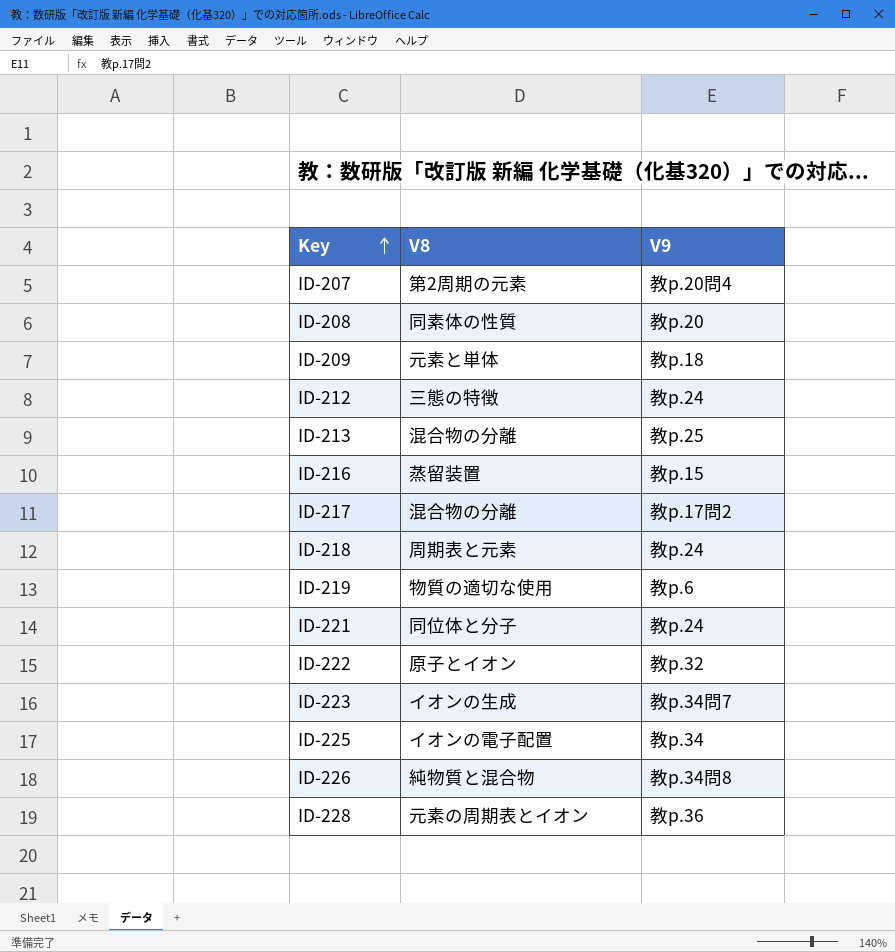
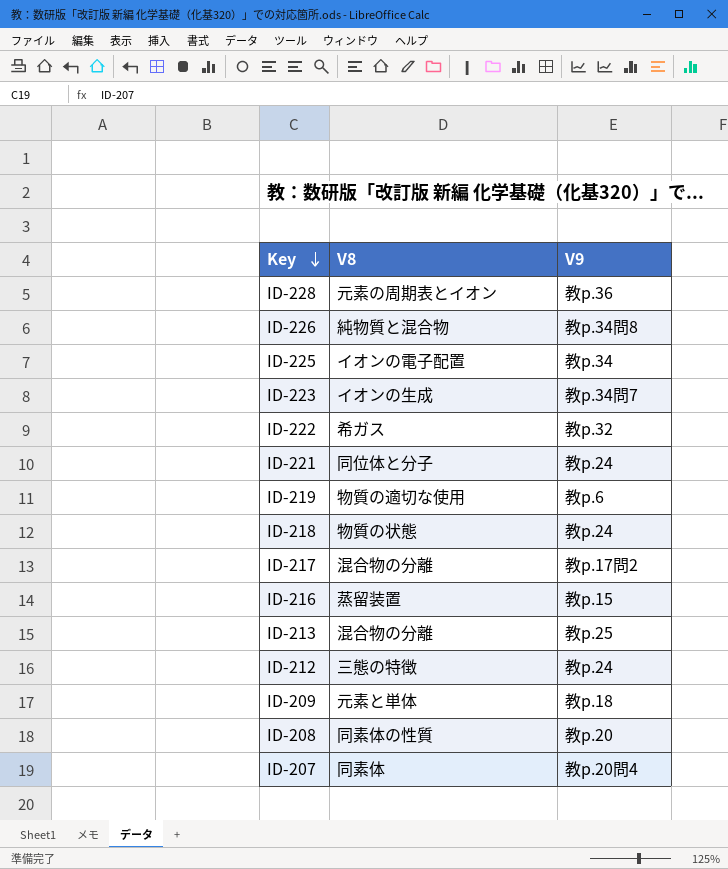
row order: Key ascending -> Key descending
ID-222 | V8: 原子とイオン -> 希ガス
ID-218 | V8: 周期表と元素 -> 物質の状態
ID-207 | V8: 第2周期の元素 -> 同素体

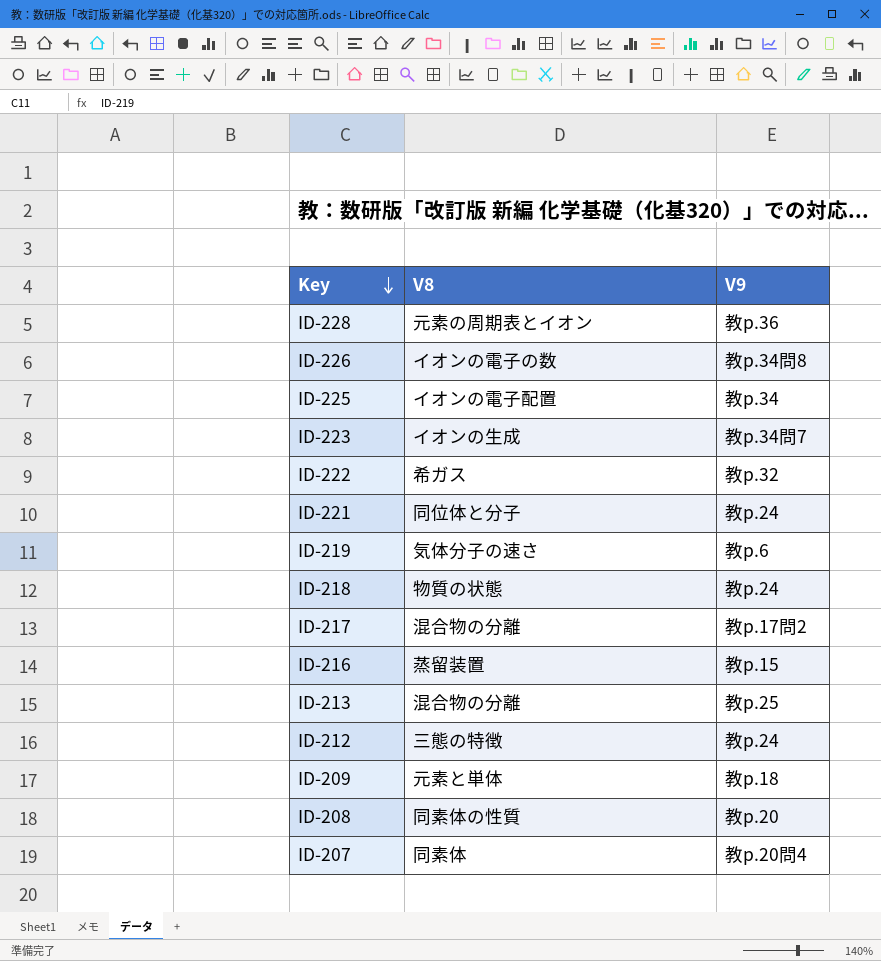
ID-226 | V8: 純物質と混合物 -> イオンの電子の数
ID-219 | V8: 物質の適切な使用 -> 気体分子の速さ

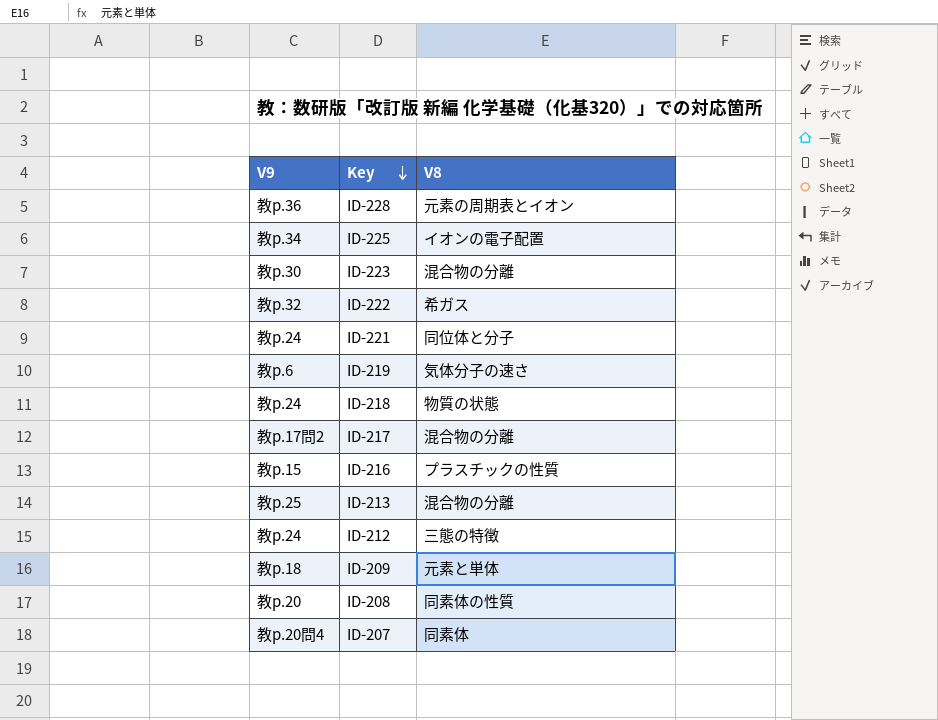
column V9 | position: 3 -> 1
row ID-226: イオンの電子の数 | 教p.34問8 -> none
ID-223 | V9: 教p.34問7 -> 教p.30
ID-223 | V8: イオンの生成 -> 混合物の分離
ID-216 | V8: 蒸留装置 -> プラスチックの性質

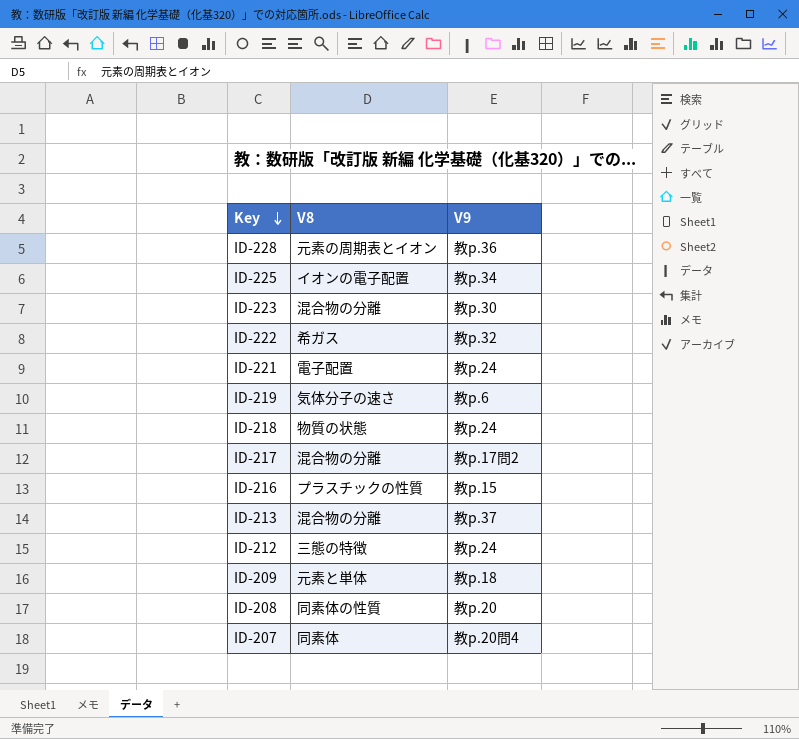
column V9 | position: 1 -> 3
ID-221 | V8: 同位体と分子 -> 電子配置
ID-213 | V9: 教p.25 -> 教p.37

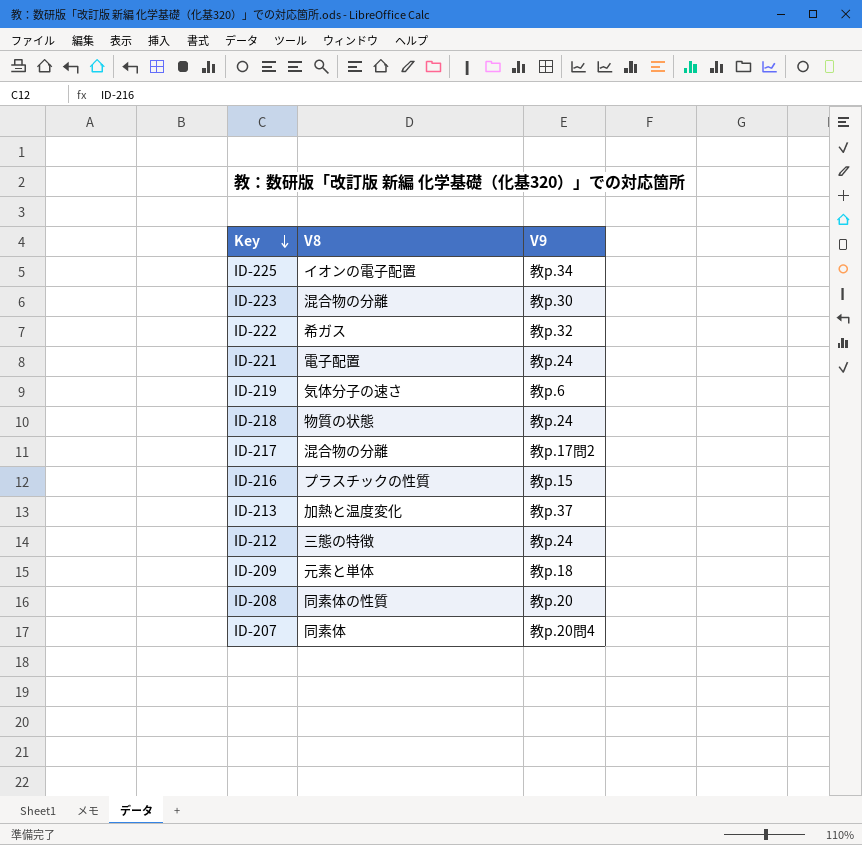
row ID-228: 元素の周期表とイオン | 教p.36 -> none
ID-213 | V8: 混合物の分離 -> 加熱と温度変化

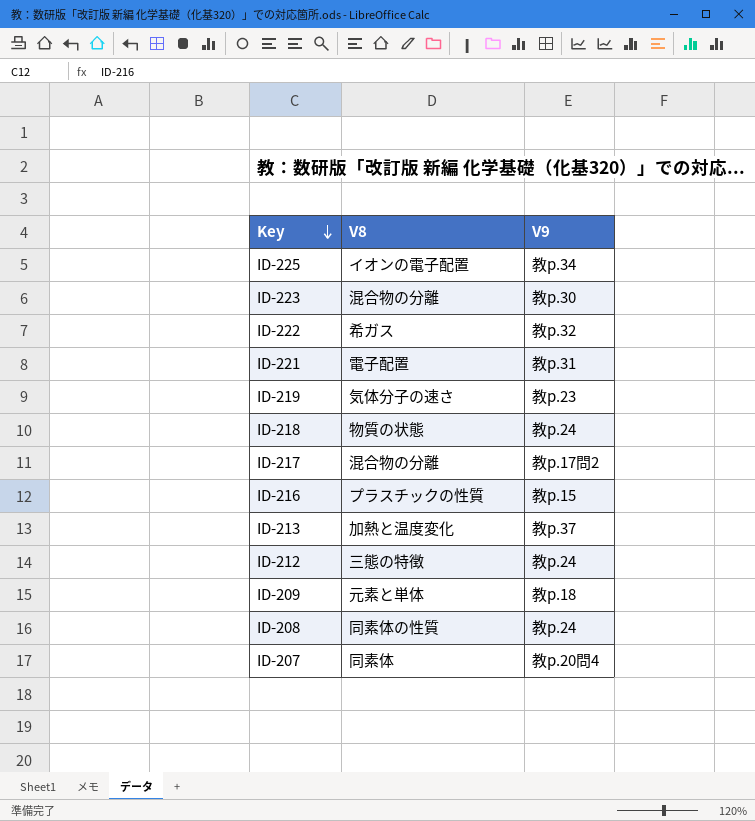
ID-221 | V9: 教p.24 -> 教p.31
ID-219 | V9: 教p.6 -> 教p.23
ID-208 | V9: 教p.20 -> 教p.24

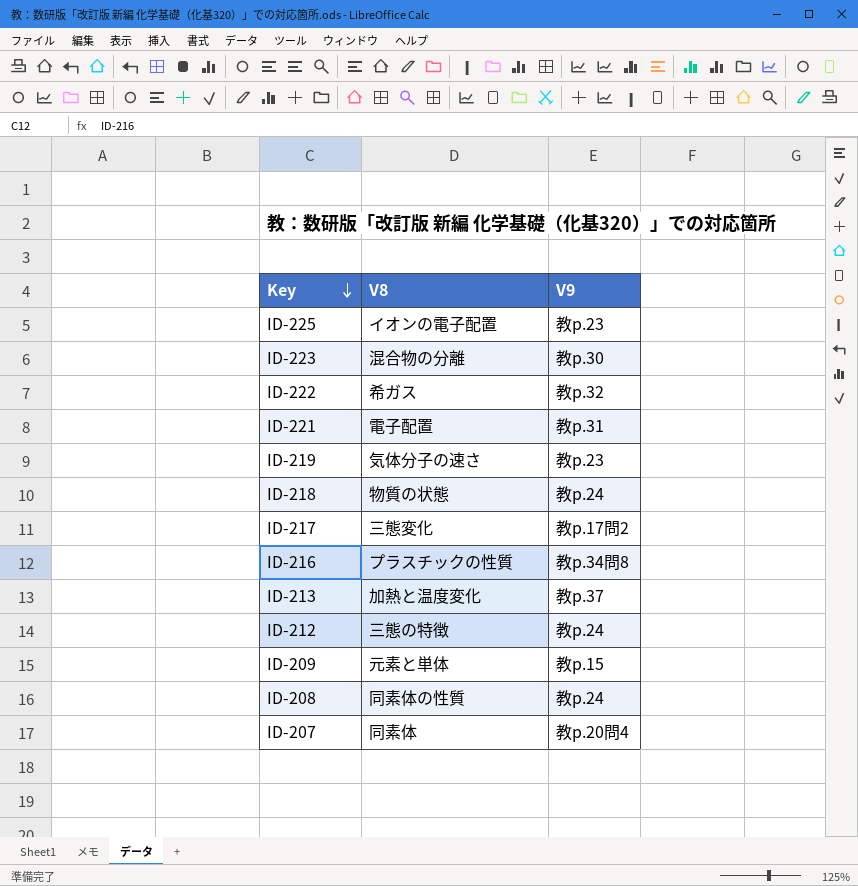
ID-225 | V9: 教p.34 -> 教p.23
ID-217 | V8: 混合物の分離 -> 三態変化
ID-216 | V9: 教p.15 -> 教p.34問8
ID-209 | V9: 教p.18 -> 教p.15

